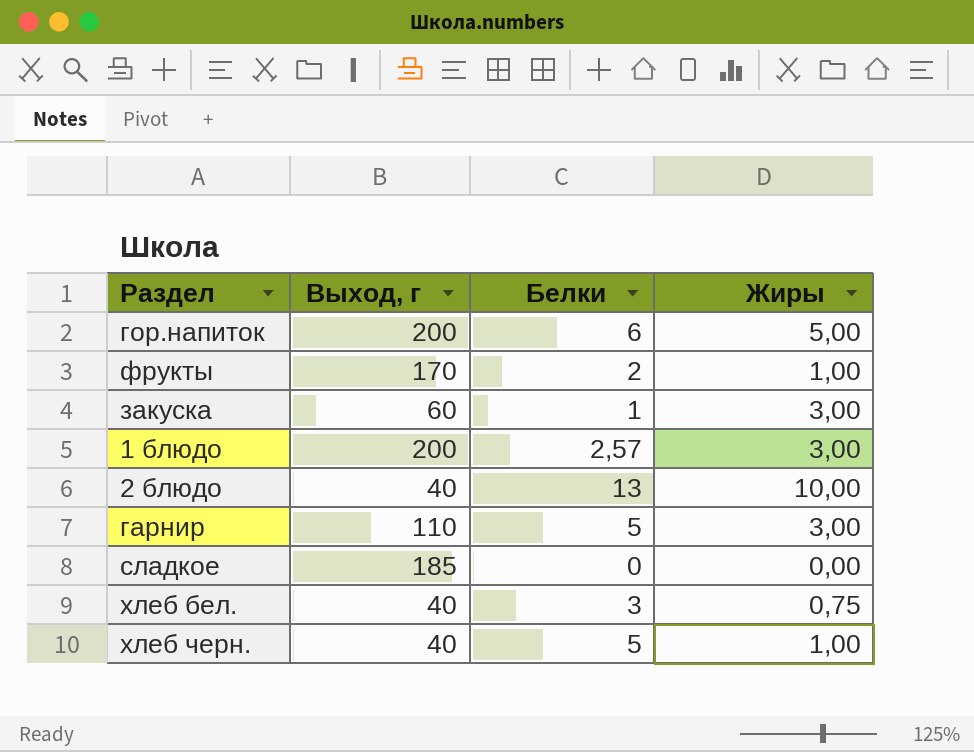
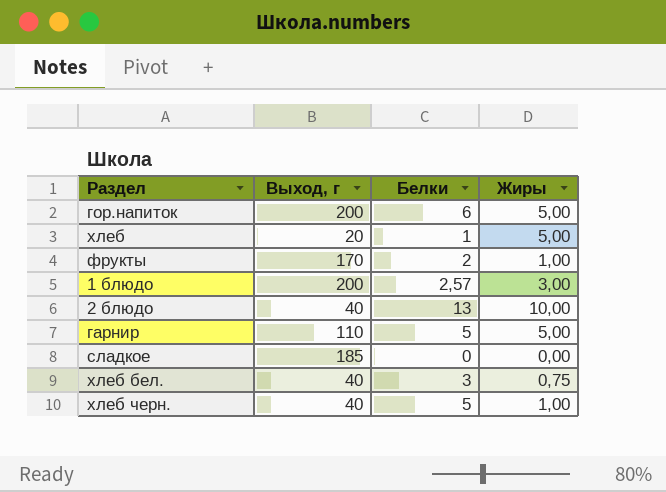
row закуска: 60 | 1 | 3,00 -> none
row хлеб: none -> 20 | 1 | 5,00
гарнир | Жиры: 3,00 -> 5,00

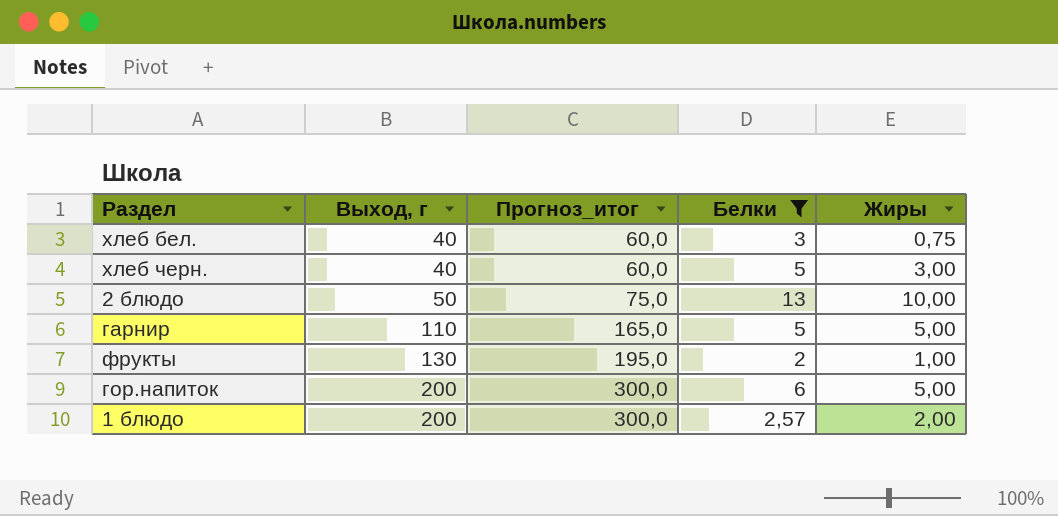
filter: none -> Белки >= 2
row order: none -> Выход, г ascending
column Прогноз_итог | formula: none -> [Выход, г] * 1,5
хлеб черн. | Жиры: 1,00 -> 3,00
2 блюдо | Выход, г: 40 -> 50
фрукты | Выход, г: 170 -> 130
1 блюдо | Жиры: 3,00 -> 2,00

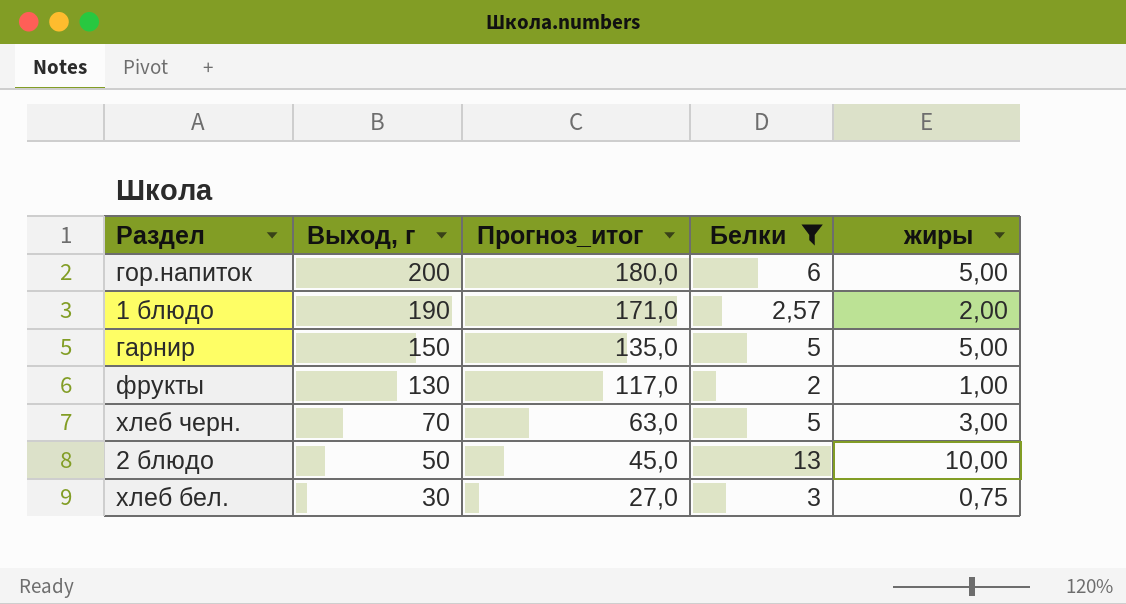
row order: Выход, г ascending -> Выход, г descending
column Прогноз_итог | formula: [Выход, г] * 1,5 -> [Выход, г] * 0,9
column name: Жиры -> жиры
1 блюдо | Выход, г: 200 -> 190
гарнир | Выход, г: 110 -> 150
хлеб черн. | Выход, г: 40 -> 70
хлеб бел. | Выход, г: 40 -> 30

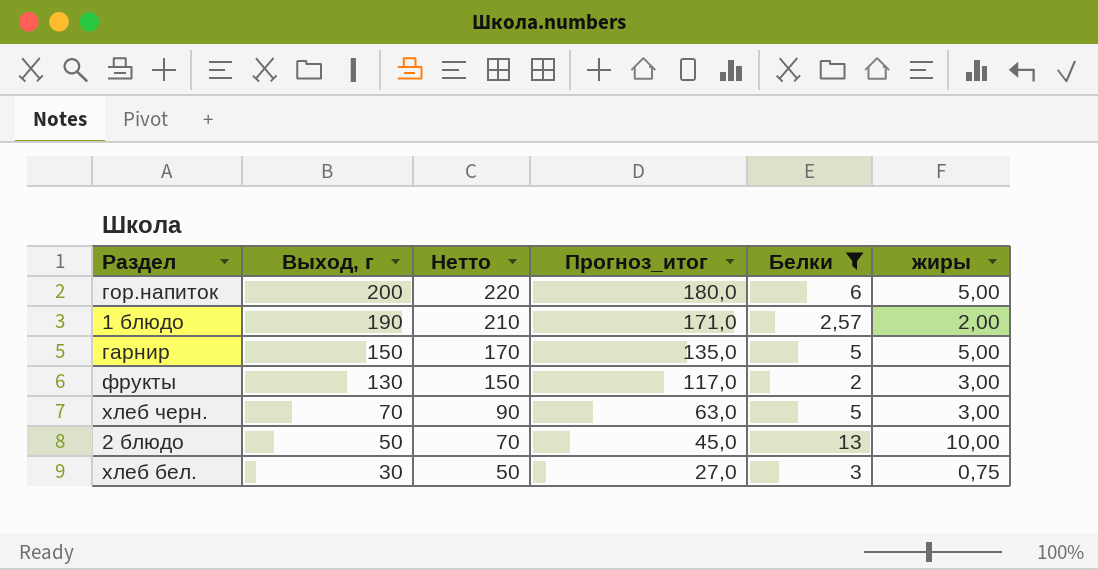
column Нетто | formula: none -> [Выход, г] + 20
фрукты | жиры: 1,00 -> 3,00

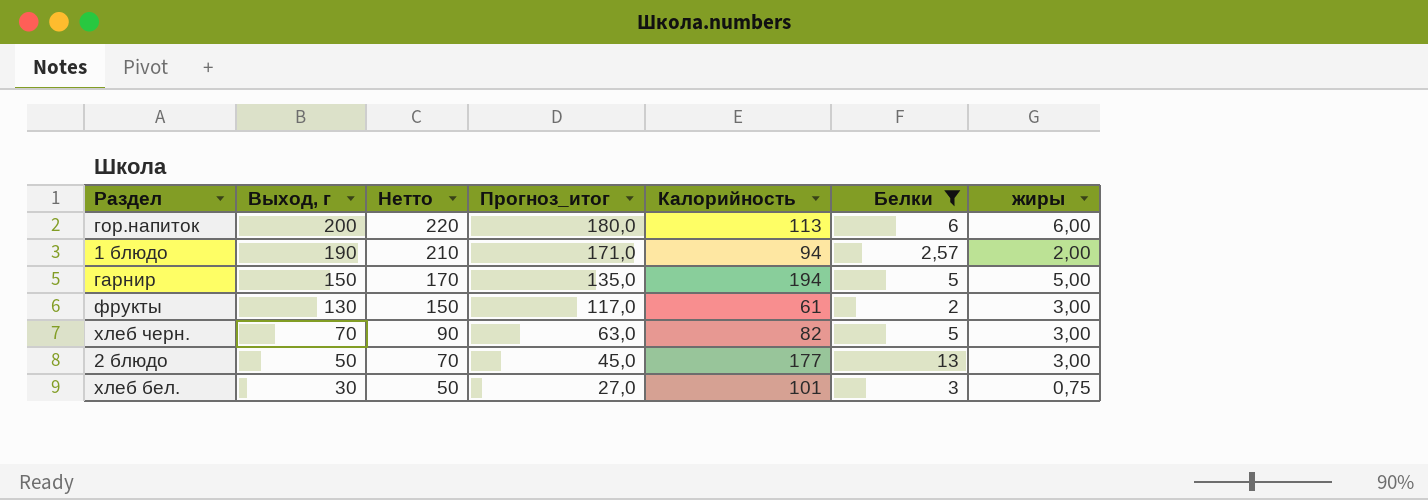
column Калорийность | position: none -> 5
гор.напиток | жиры: 5,00 -> 6,00
2 блюдо | жиры: 10,00 -> 3,00

